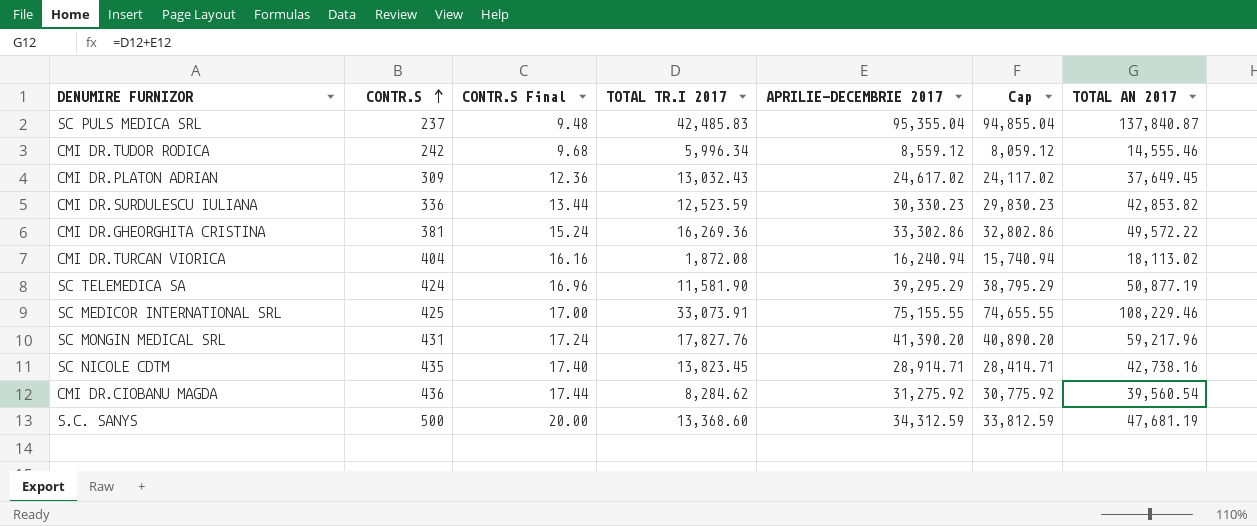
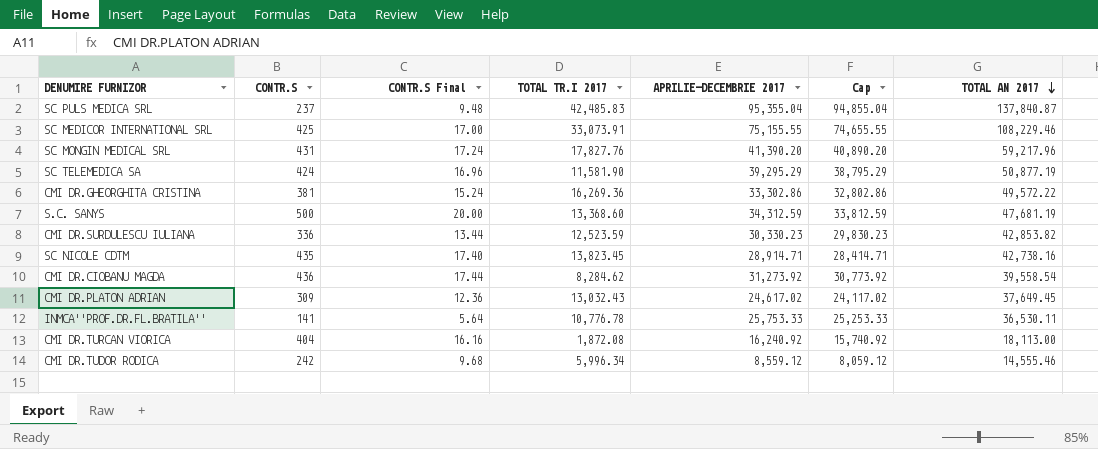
row order: CONTR.S ascending -> TOTAL AN 2017 descending
CMI DR.CIOBANU MAGDA | APRILIE-DECEMBRIE 2017: 31,275.92 -> 31,273.92
CMI DR.CIOBANU MAGDA | Cap: 30,775.92 -> 30,773.92
CMI DR.CIOBANU MAGDA | TOTAL AN 2017: 39,560.54 -> 39,558.54
row INMCA''PROF.DR.FL.BRATILA'': none -> 141 | 5.64 | 10,776.78 | 25,753.33 | 25,253.33 | 36,530.11
CMI DR.TURCAN VIORICA | APRILIE-DECEMBRIE 2017: 16,240.94 -> 16,240.92
CMI DR.TURCAN VIORICA | Cap: 15,740.94 -> 15,740.92
CMI DR.TURCAN VIORICA | TOTAL AN 2017: 18,113.02 -> 18,113.00

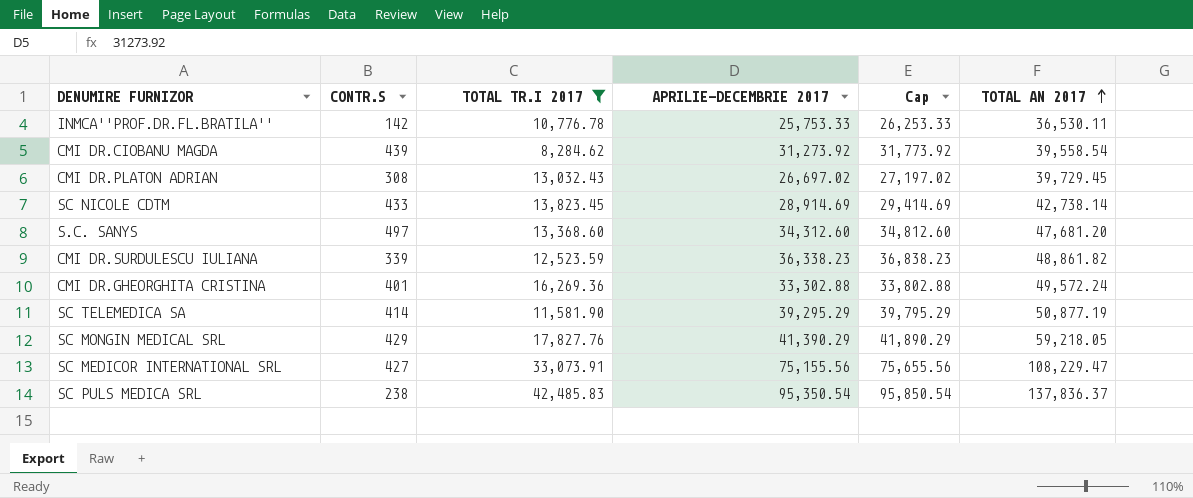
filter: none -> TOTAL TR.I 2017 >= 8,284.62
row order: TOTAL AN 2017 descending -> TOTAL AN 2017 ascending
column CONTR.S Final | formula: [CONTR.S] * 0.04 -> none
column Cap | formula: [APRILIE-DECEMBRIE 2017] - 500 -> [APRILIE-DECEMBRIE 2017] + 500
INMCA''PROF.DR.FL.BRATILA'' | CONTR.S: 141 -> 142
CMI DR.CIOBANU MAGDA | CONTR.S: 436 -> 439
CMI DR.PLATON ADRIAN | CONTR.S: 309 -> 308
CMI DR.PLATON ADRIAN | APRILIE-DECEMBRIE 2017: 24,617.02 -> 26,697.02
CMI DR.PLATON ADRIAN | TOTAL AN 2017: 37,649.45 -> 39,729.45
SC NICOLE CDTM | CONTR.S: 435 -> 433
SC NICOLE CDTM | APRILIE-DECEMBRIE 2017: 28,914.71 -> 28,914.69
SC NICOLE CDTM | TOTAL AN 2017: 42,738.16 -> 42,738.14
S.C. SANYS | CONTR.S: 500 -> 497
S.C. SANYS | APRILIE-DECEMBRIE 2017: 34,312.59 -> 34,312.60
S.C. SANYS | TOTAL AN 2017: 47,681.19 -> 47,681.20
CMI DR.SURDULESCU IULIANA | CONTR.S: 336 -> 339
CMI DR.SURDULESCU IULIANA | APRILIE-DECEMBRIE 2017: 30,330.23 -> 36,338.23
CMI DR.SURDULESCU IULIANA | TOTAL AN 2017: 42,853.82 -> 48,861.82
CMI DR.GHEORGHITA CRISTINA | CONTR.S: 381 -> 401
CMI DR.GHEORGHITA CRISTINA | APRILIE-DECEMBRIE 2017: 33,302.86 -> 33,302.88
CMI DR.GHEORGHITA CRISTINA | TOTAL AN 2017: 49,572.22 -> 49,572.24
SC TELEMEDICA SA | CONTR.S: 424 -> 414
SC MONGIN MEDICAL SRL | CONTR.S: 431 -> 429
SC MONGIN MEDICAL SRL | APRILIE-DECEMBRIE 2017: 41,390.20 -> 41,390.29
SC MONGIN MEDICAL SRL | TOTAL AN 2017: 59,217.96 -> 59,218.05
SC MEDICOR INTERNATIONAL SRL | CONTR.S: 425 -> 427
SC MEDICOR INTERNATIONAL SRL | APRILIE-DECEMBRIE 2017: 75,155.55 -> 75,155.56
SC MEDICOR INTERNATIONAL SRL | TOTAL AN 2017: 108,229.46 -> 108,229.47
SC PULS MEDICA SRL | CONTR.S: 237 -> 238
SC PULS MEDICA SRL | APRILIE-DECEMBRIE 2017: 95,355.04 -> 95,350.54
SC PULS MEDICA SRL | TOTAL AN 2017: 137,840.87 -> 137,836.37

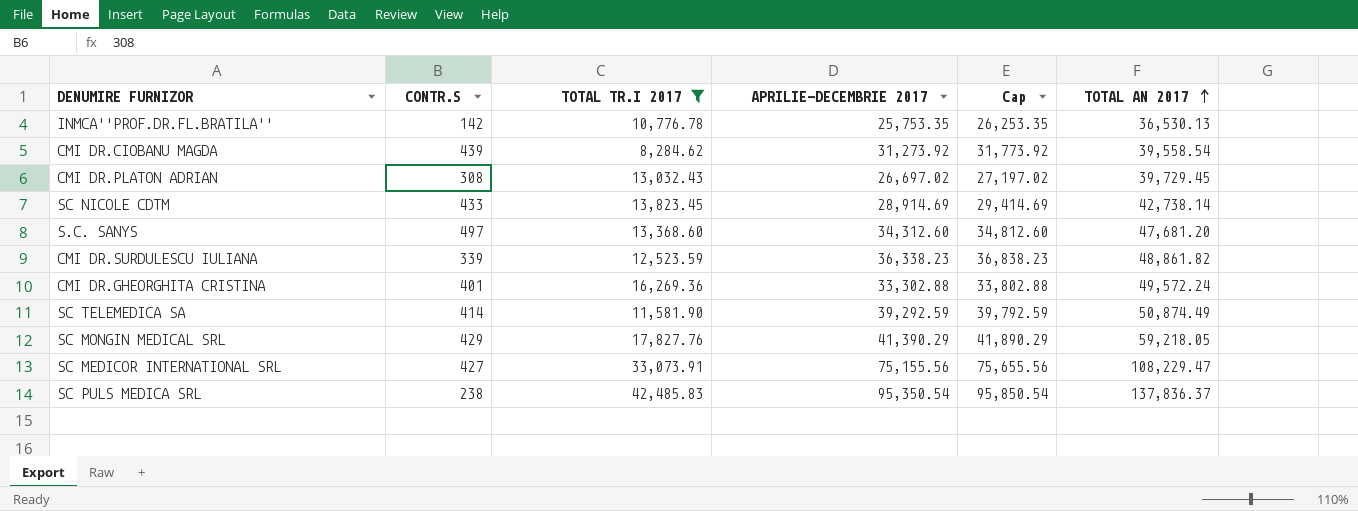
INMCA''PROF.DR.FL.BRATILA'' | APRILIE-DECEMBRIE 2017: 25,753.33 -> 25,753.35
INMCA''PROF.DR.FL.BRATILA'' | Cap: 26,253.33 -> 26,253.35
INMCA''PROF.DR.FL.BRATILA'' | TOTAL AN 2017: 36,530.11 -> 36,530.13
SC TELEMEDICA SA | APRILIE-DECEMBRIE 2017: 39,295.29 -> 39,292.59
SC TELEMEDICA SA | Cap: 39,795.29 -> 39,792.59
SC TELEMEDICA SA | TOTAL AN 2017: 50,877.19 -> 50,874.49

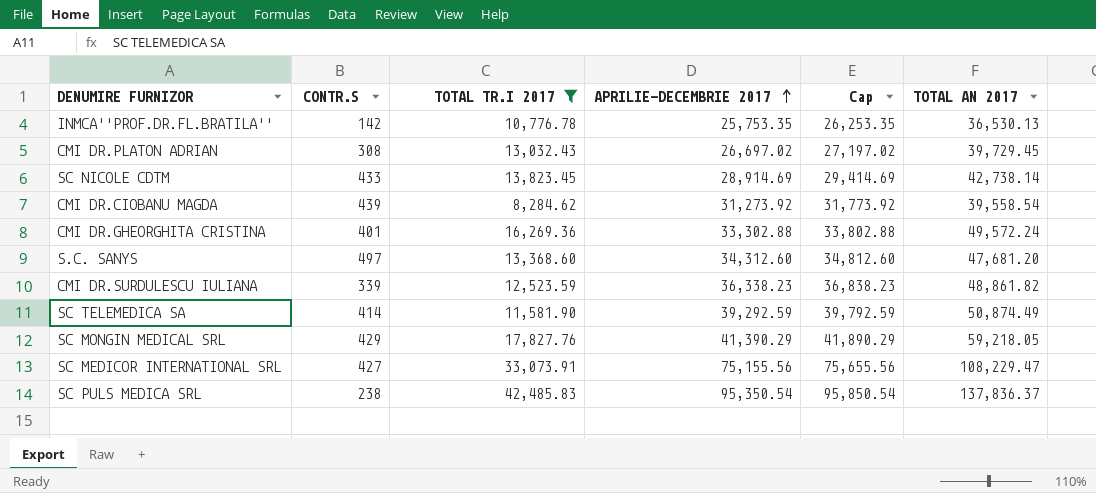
row order: TOTAL AN 2017 ascending -> APRILIE-DECEMBRIE 2017 ascending

